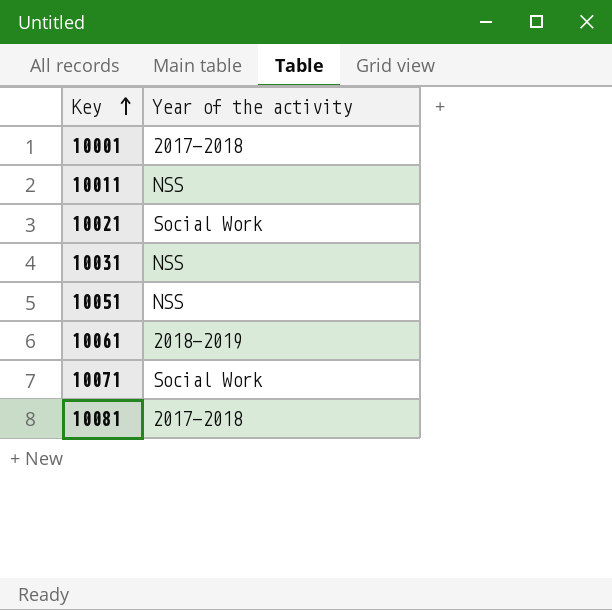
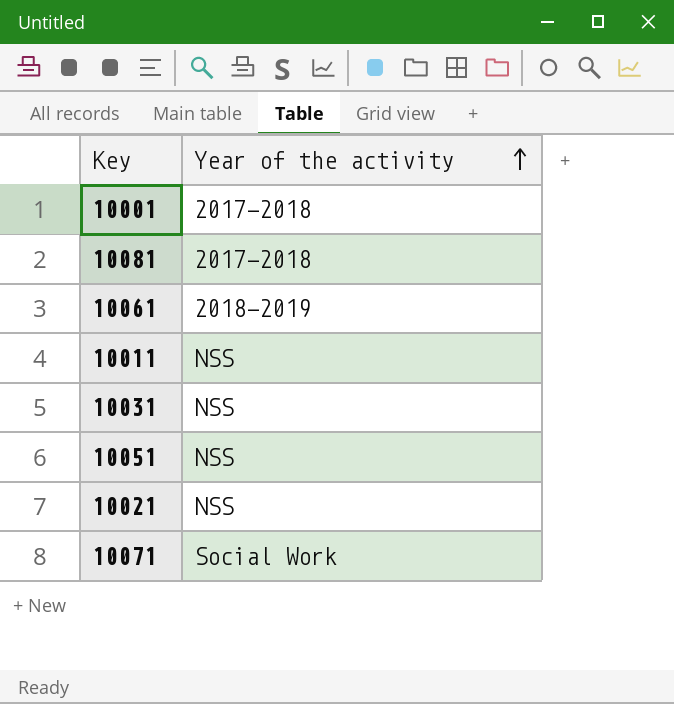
row order: Key ascending -> Year of the activity ascending
10021 | Year of the activity: Social Work -> NSS

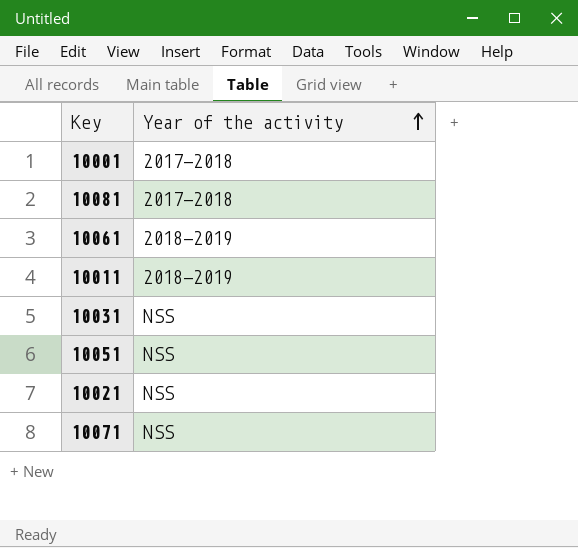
10011 | Year of the activity: NSS -> 2018-2019
10071 | Year of the activity: Social Work -> NSS

